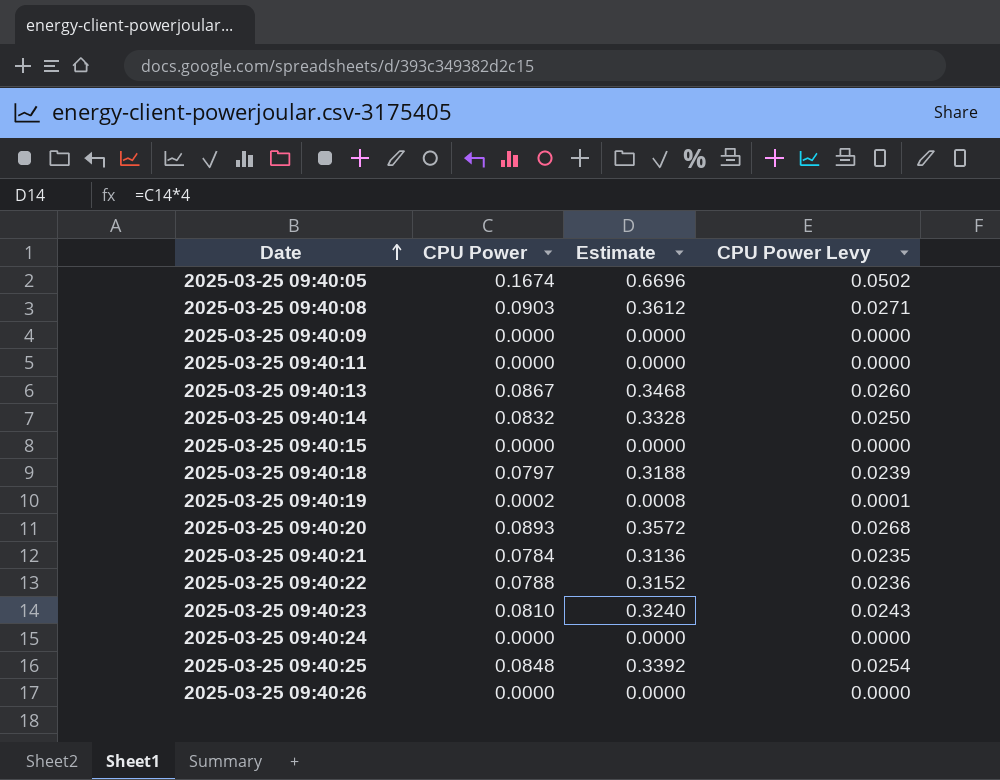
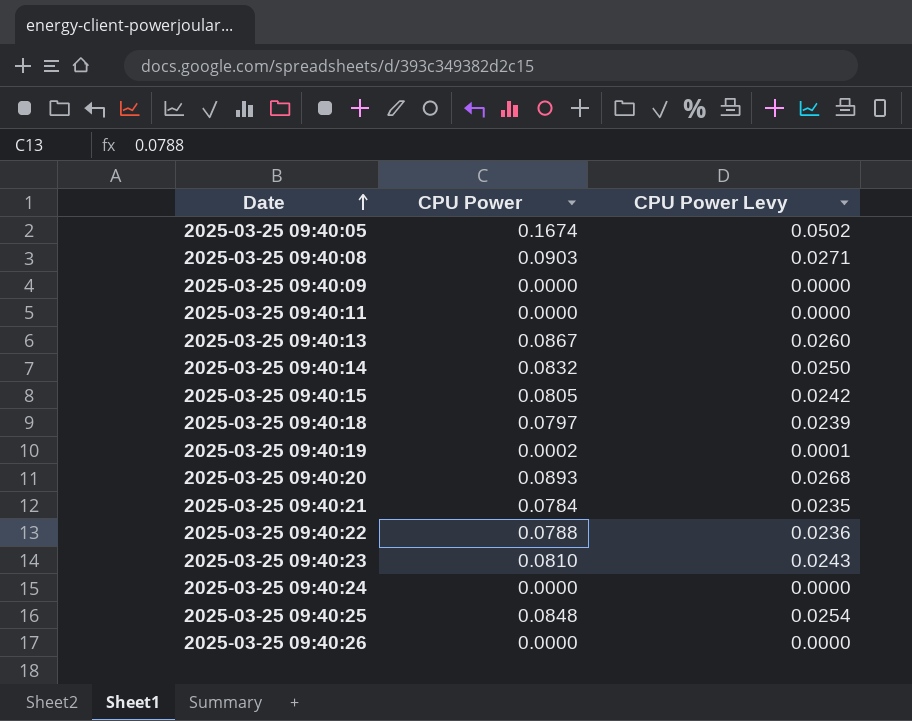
column Estimate | formula: [CPU Power] * 4 -> none
2025-03-25 09:40:15 | CPU Power: 0.0000 -> 0.0805
2025-03-25 09:40:15 | CPU Power Levy: 0.0000 -> 0.0242

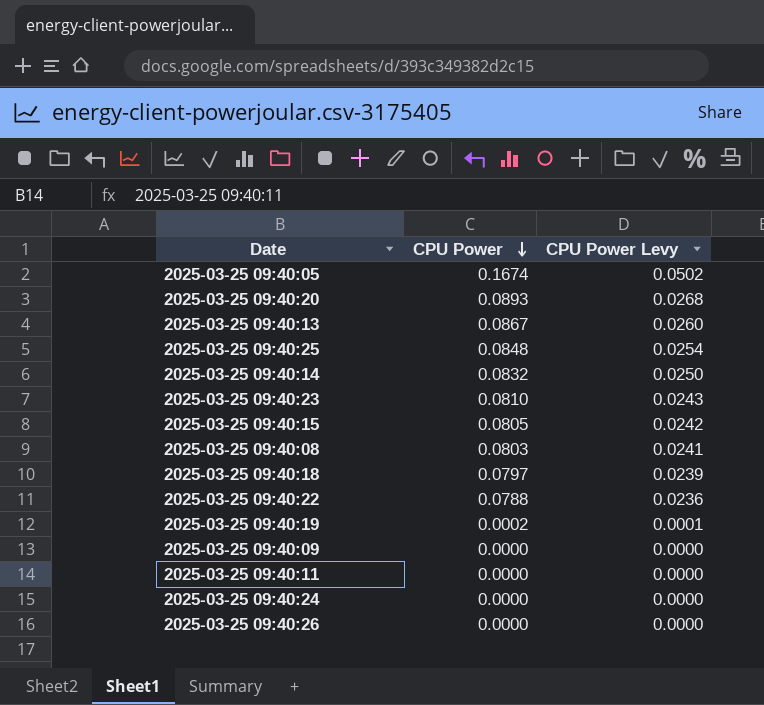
row order: Date ascending -> CPU Power descending
row 2025-03-25 09:40:21: 0.0784 | 0.0235 -> none
2025-03-25 09:40:08 | CPU Power: 0.0903 -> 0.0803
2025-03-25 09:40:08 | CPU Power Levy: 0.0271 -> 0.0241

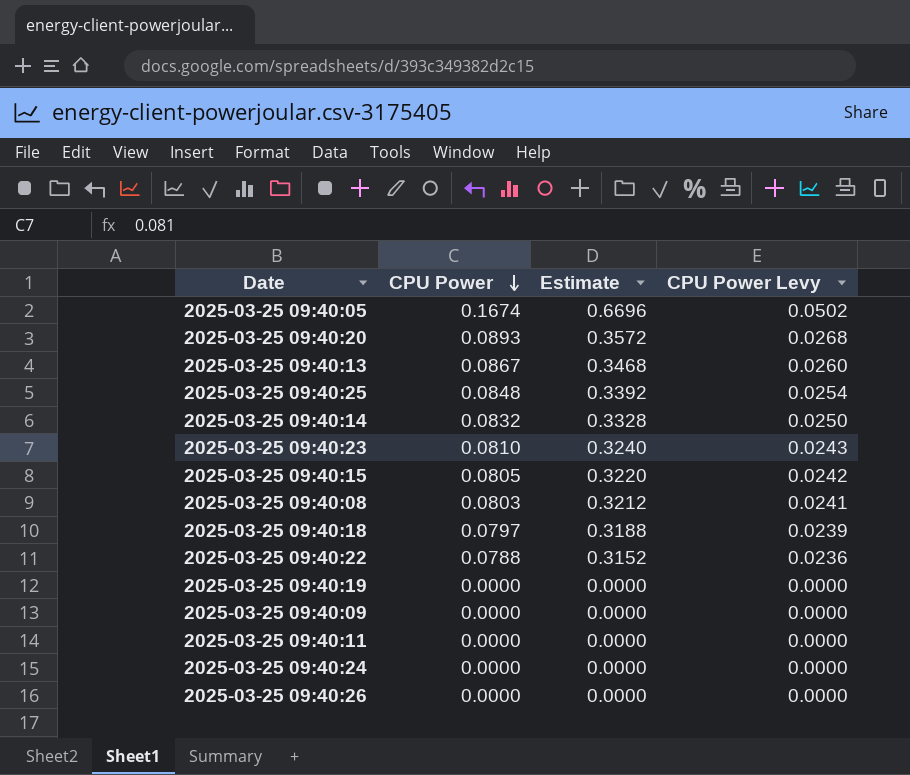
column Estimate | formula: none -> [CPU Power] * 4
2025-03-25 09:40:19 | CPU Power: 0.0002 -> 0.0000
2025-03-25 09:40:19 | CPU Power Levy: 0.0001 -> 0.0000

